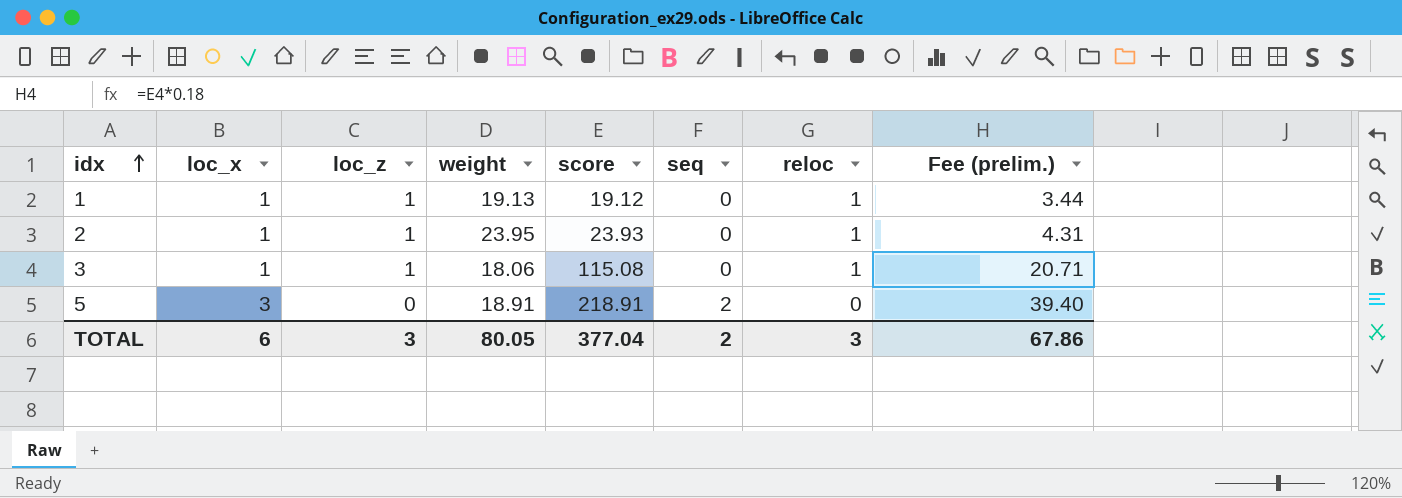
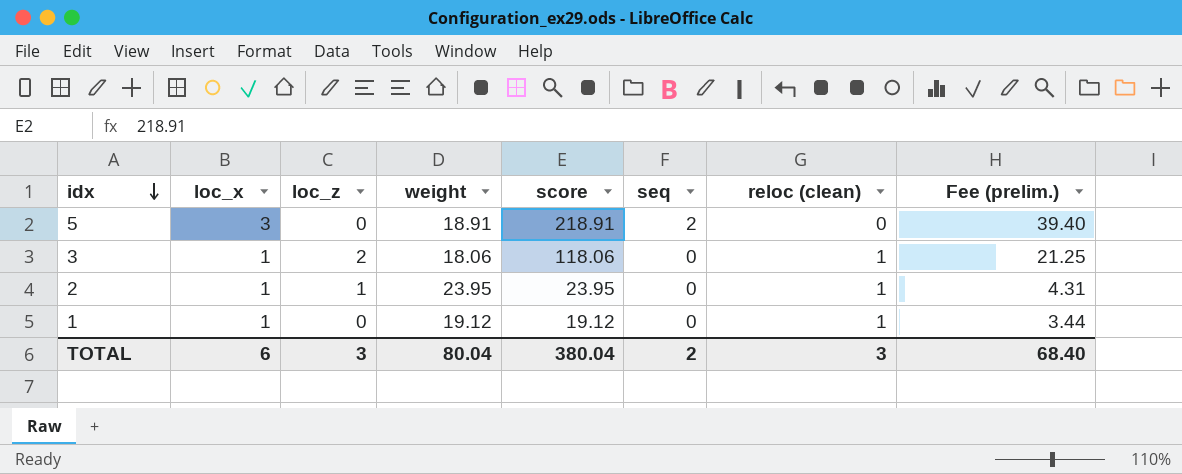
row order: idx ascending -> idx descending
column name: reloc -> reloc (clean)
3 | loc_z: 1 -> 2
3 | score: 115.08 -> 118.06
3 | Fee (prelim.): 20.71 -> 21.25
2 | score: 23.93 -> 23.95
1 | loc_z: 1 -> 0
1 | weight: 19.13 -> 19.12
TOTAL | weight: 80.05 -> 80.04
TOTAL | score: 377.04 -> 380.04
TOTAL | Fee (prelim.): 67.86 -> 68.40

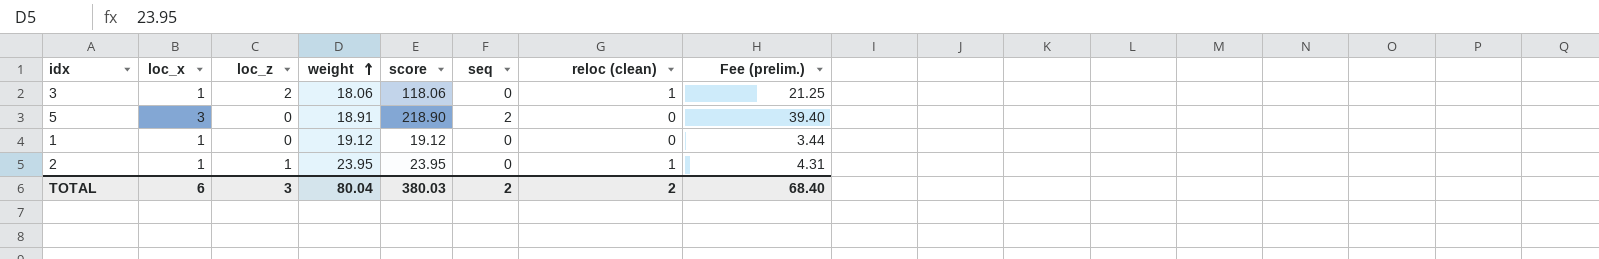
row order: idx descending -> weight ascending
5 | score: 218.91 -> 218.90
1 | reloc (clean): 1 -> 0
TOTAL | score: 380.04 -> 380.03
TOTAL | reloc (clean): 3 -> 2

